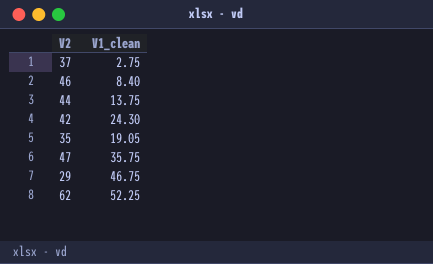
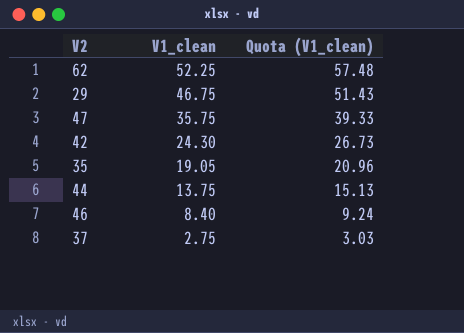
row order: none -> V1_clean descending
column Quota (V1_clean) | formula: none -> [V1_clean] * 1.1

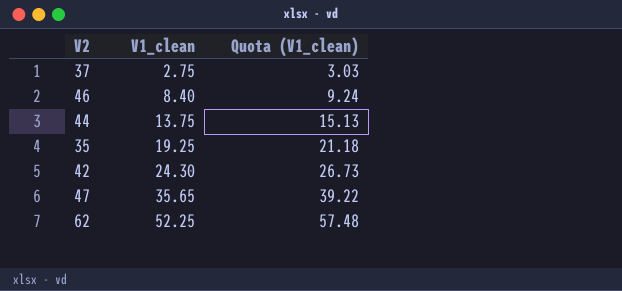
row order: V1_clean descending -> V1_clean ascending
row 29: 46.75 | 51.43 -> none
35 | V1_clean: 19.05 -> 19.25
35 | Quota (V1_clean): 20.96 -> 21.18
47 | V1_clean: 35.75 -> 35.65
47 | Quota (V1_clean): 39.33 -> 39.22

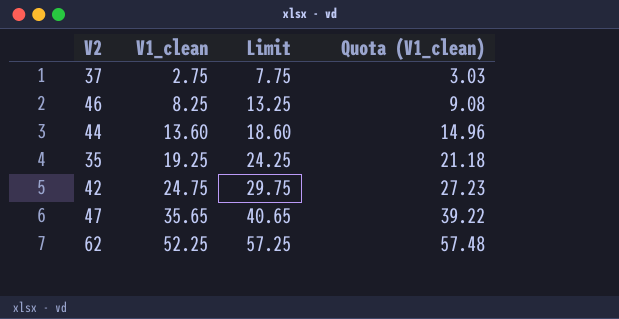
column Limit | formula: none -> [V1_clean] + 5
46 | V1_clean: 8.40 -> 8.25
46 | Quota (V1_clean): 9.24 -> 9.08
44 | V1_clean: 13.75 -> 13.60
44 | Quota (V1_clean): 15.13 -> 14.96
42 | V1_clean: 24.30 -> 24.75
42 | Quota (V1_clean): 26.73 -> 27.23

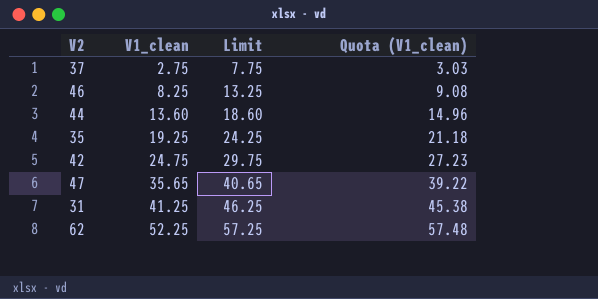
row 31: none -> 41.25 | 46.25 | 45.38

